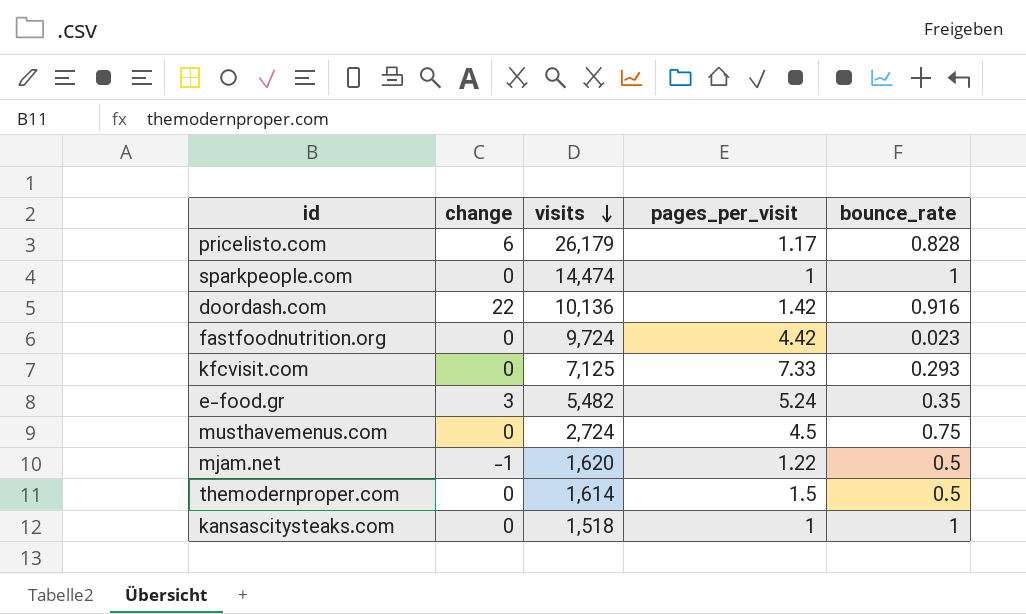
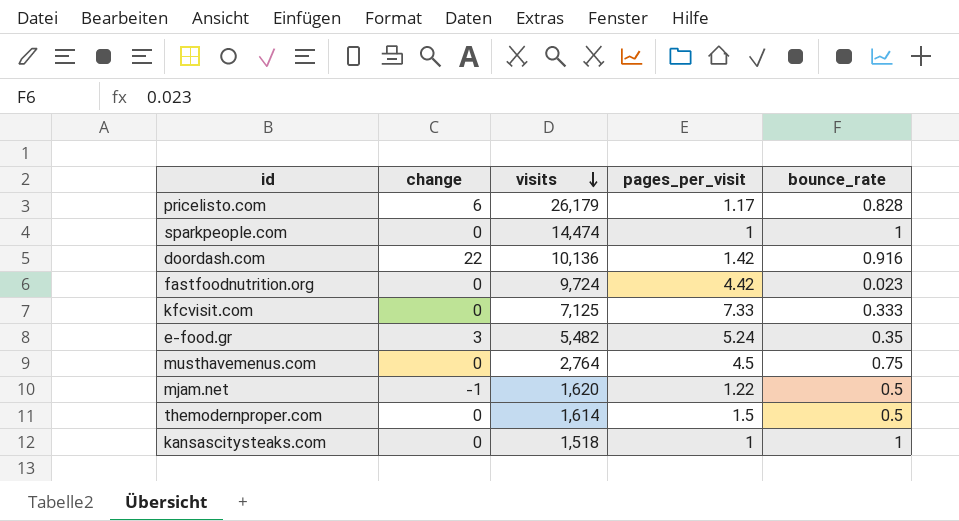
kfcvisit.com | bounce_rate: 0.293 -> 0.333
musthavemenus.com | visits: 2,724 -> 2,764

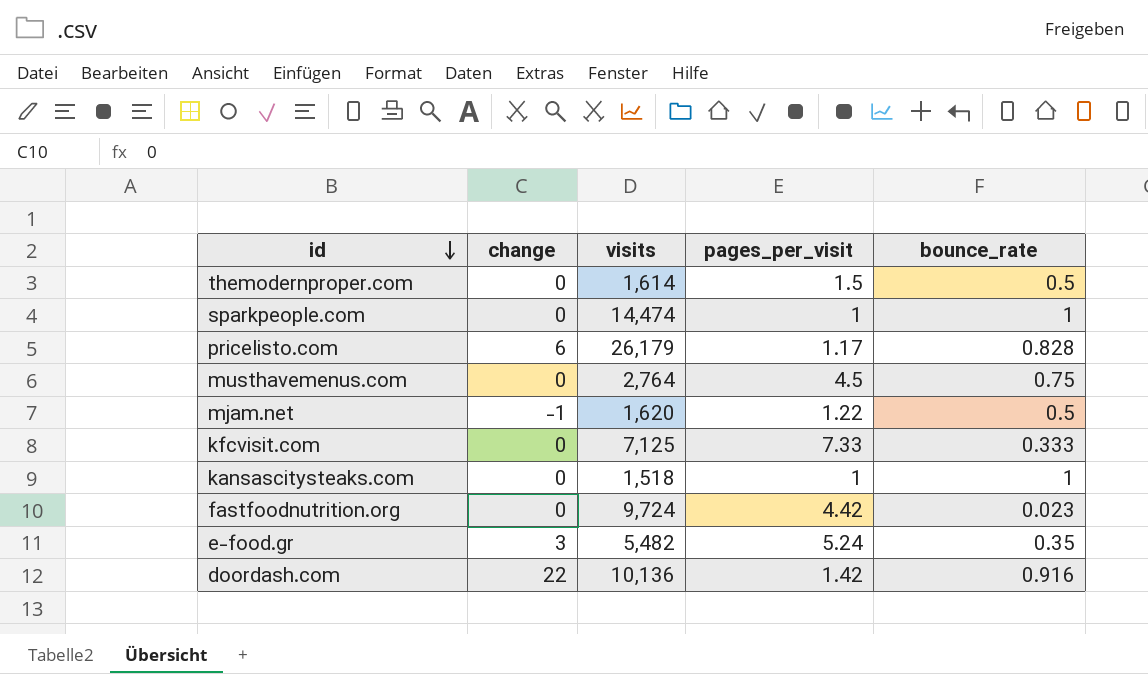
row order: visits descending -> id descending

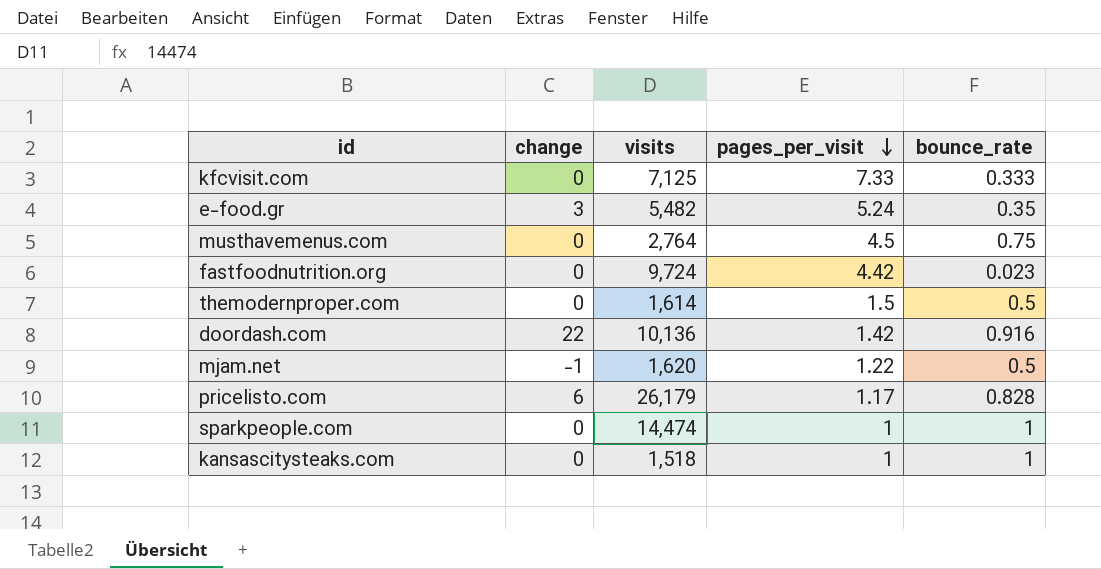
row order: id descending -> pages_per_visit descending

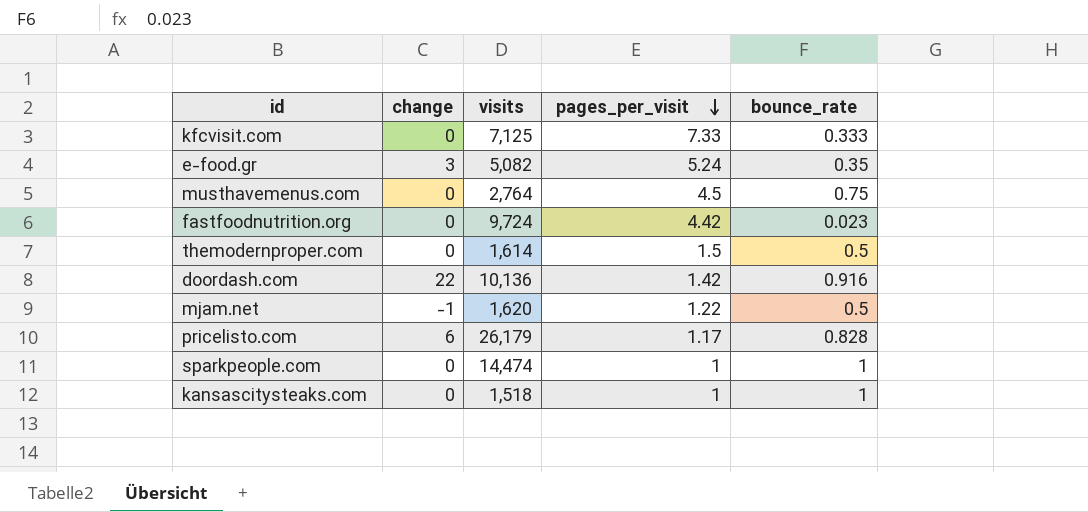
e-food.gr | visits: 5,482 -> 5,082

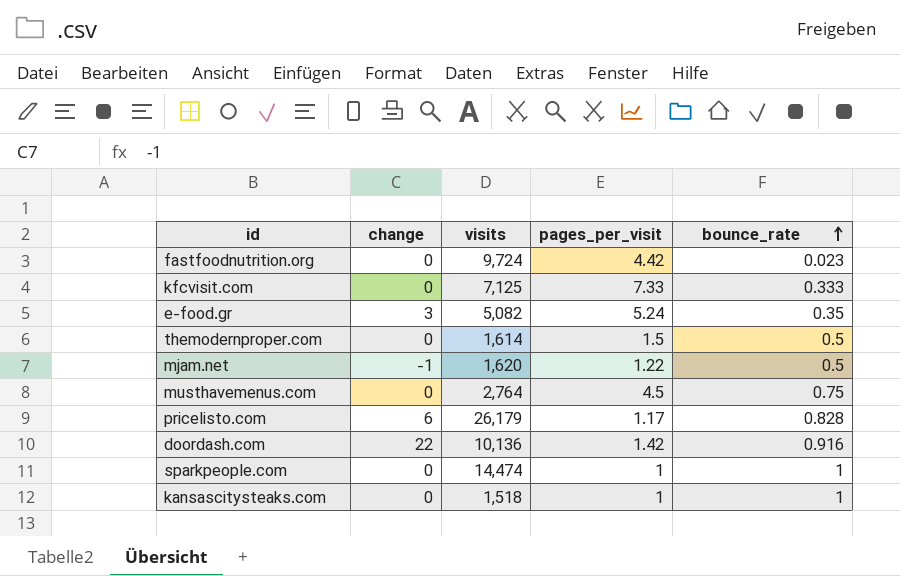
row order: pages_per_visit descending -> bounce_rate ascending

